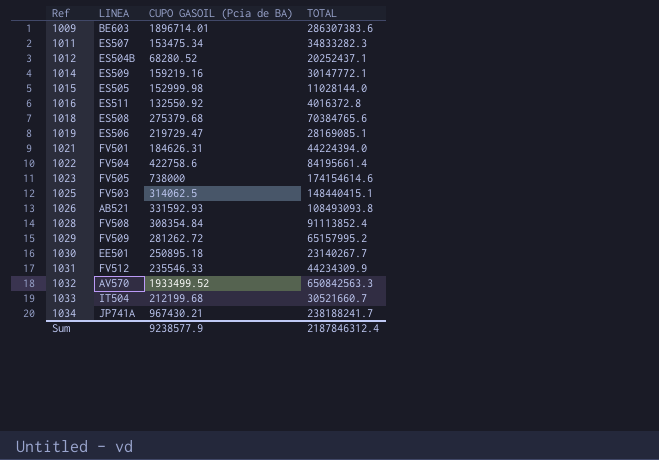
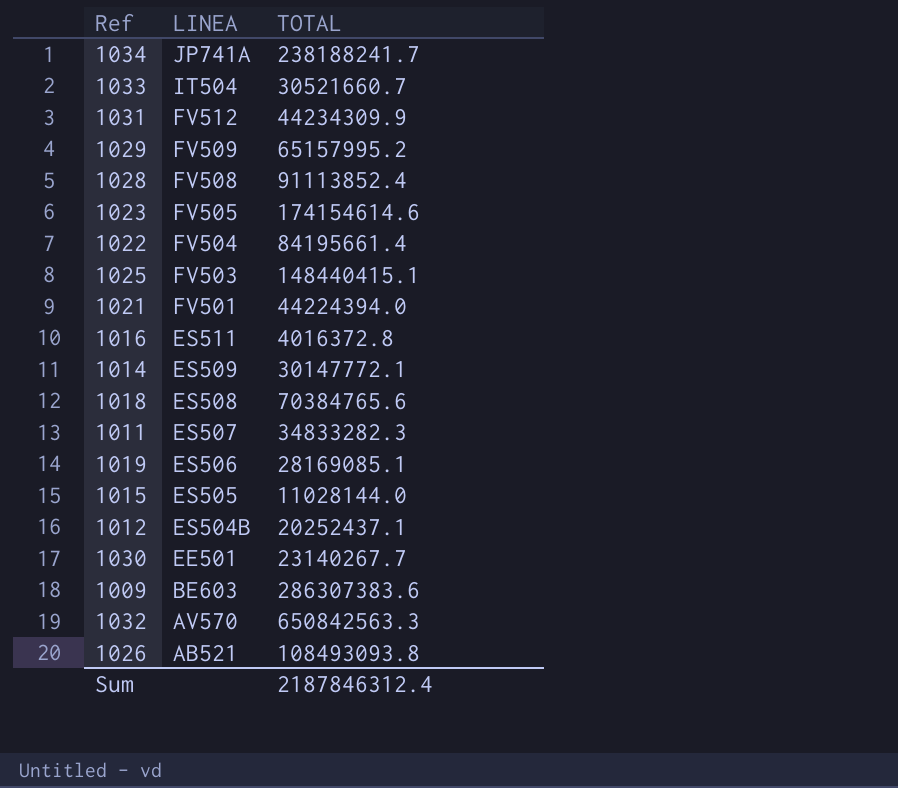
row order: Ref ascending -> LINEA descending
column CUPO GASOIL (Pcia de BA) | position: 3 -> none

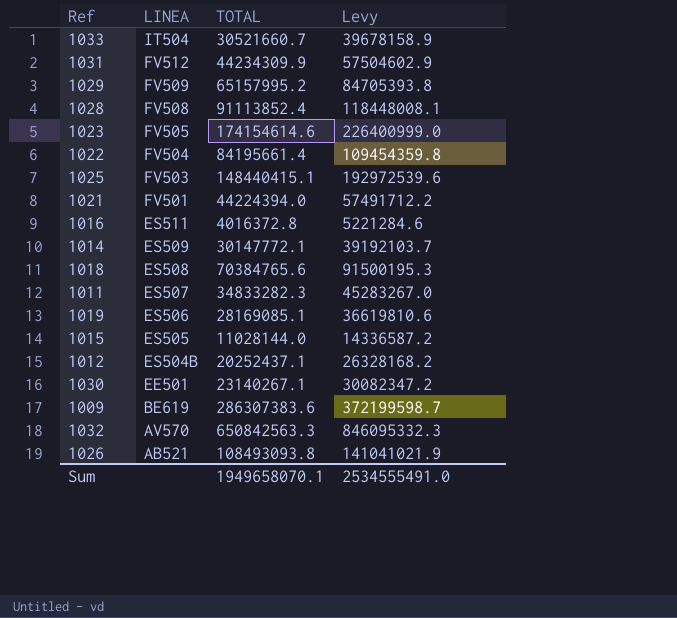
column Levy | formula: none -> [TOTAL] * 1.3
row 1034: JP741A | 238188241.7 -> none
1030 | TOTAL: 23140267.7 -> 23140267.1
1009 | LINEA: BE603 -> BE619
Sum | TOTAL: 2187846312.4 -> 1949658070.1

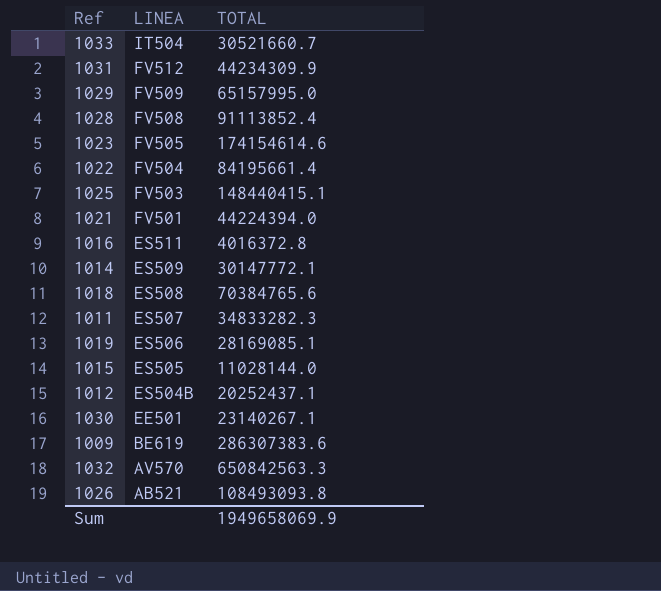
column Levy | formula: [TOTAL] * 1.3 -> none
1029 | TOTAL: 65157995.2 -> 65157995.0
Sum | TOTAL: 1949658070.1 -> 1949658069.9

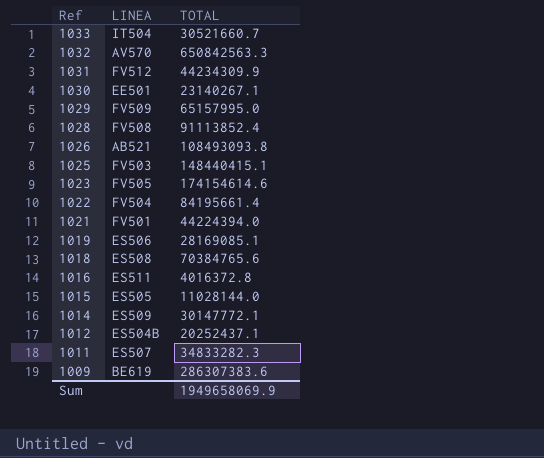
row order: LINEA descending -> Ref descending

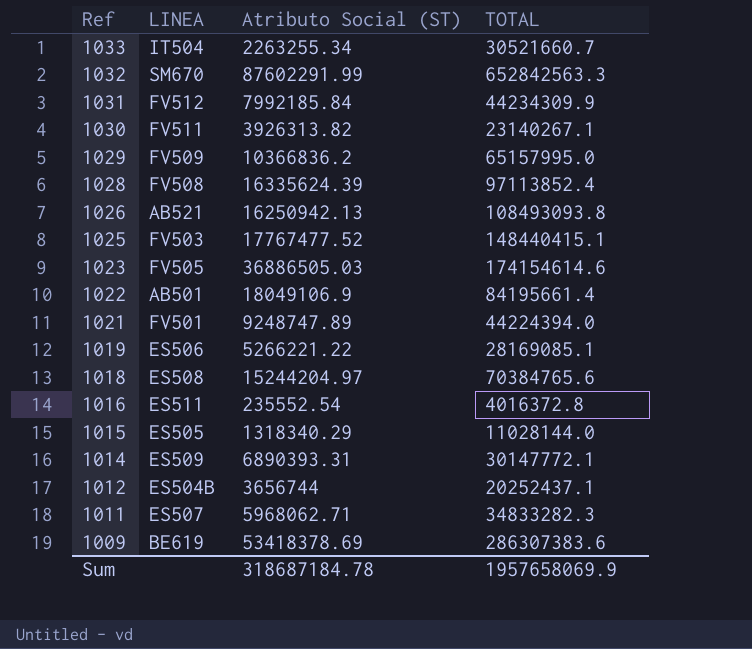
column Atributo Social (ST) | position: none -> 3
1032 | LINEA: AV570 -> SM670
1032 | TOTAL: 650842563.3 -> 652842563.3
1030 | LINEA: EE501 -> FV511
1028 | TOTAL: 91113852.4 -> 97113852.4
1022 | LINEA: FV504 -> AB501
Sum | TOTAL: 1949658069.9 -> 1957658069.9

